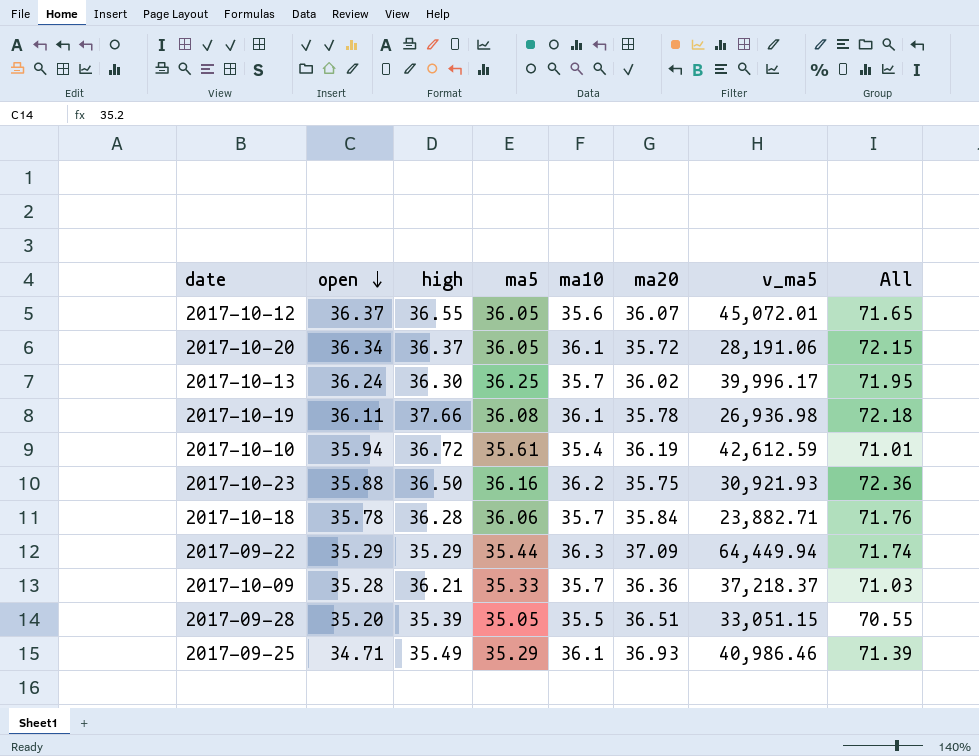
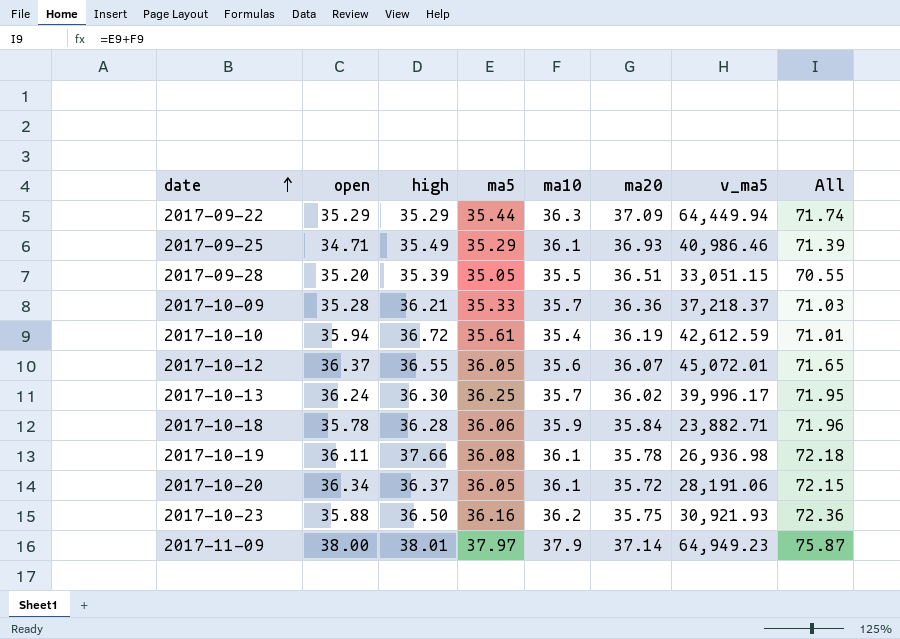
row order: open descending -> date ascending
2017-10-18 | ma10: 35.7 -> 35.9
2017-10-18 | All: 71.76 -> 71.96
row 2017-11-09: none -> 38.00 | 38.01 | 37.97 | 37.9 | 37.14 | 64,949.23 | 75.87

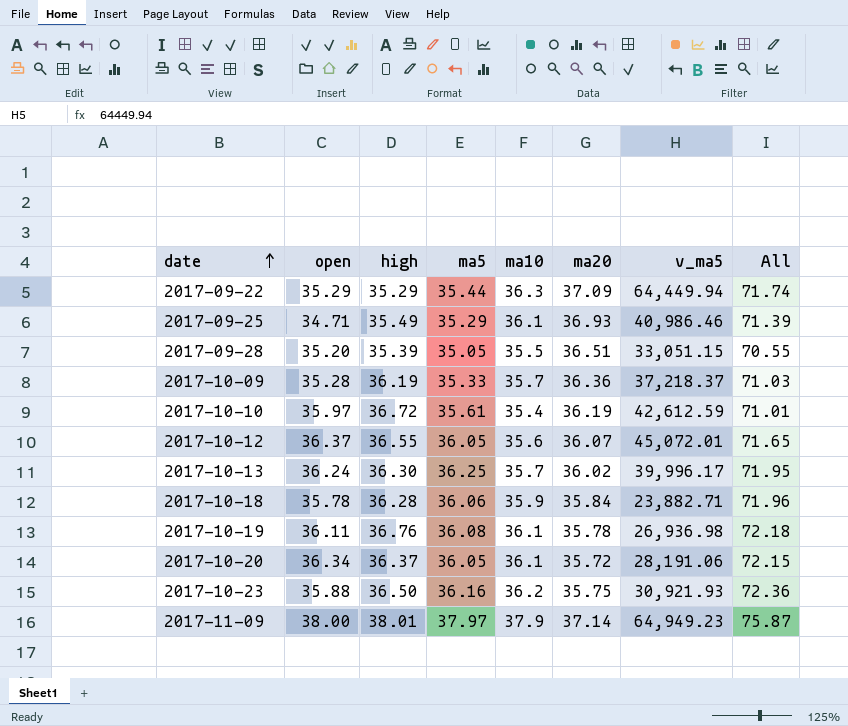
2017-10-09 | high: 36.21 -> 36.19
2017-10-10 | open: 35.94 -> 35.97
2017-10-19 | high: 37.66 -> 36.76

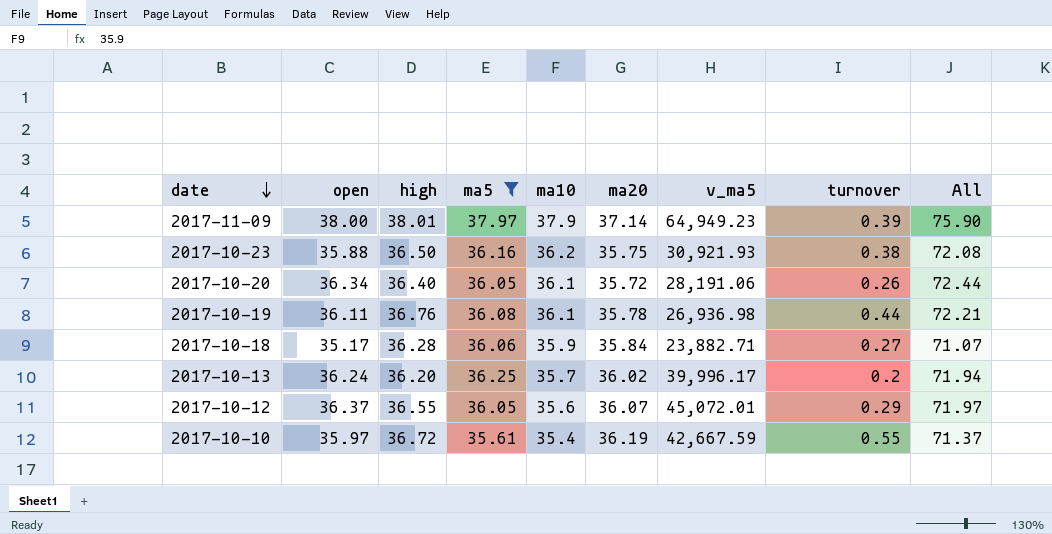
filter: none -> ma5 >= 35.61
row order: date ascending -> date descending
column turnover | position: none -> 8
column All | formula: [ma5] + [ma10] -> [open] + [ma10]
2017-10-20 | high: 36.37 -> 36.40
2017-10-18 | open: 35.78 -> 35.17
2017-10-13 | high: 36.30 -> 36.20
2017-10-10 | v_ma5: 42,612.59 -> 42,667.59

